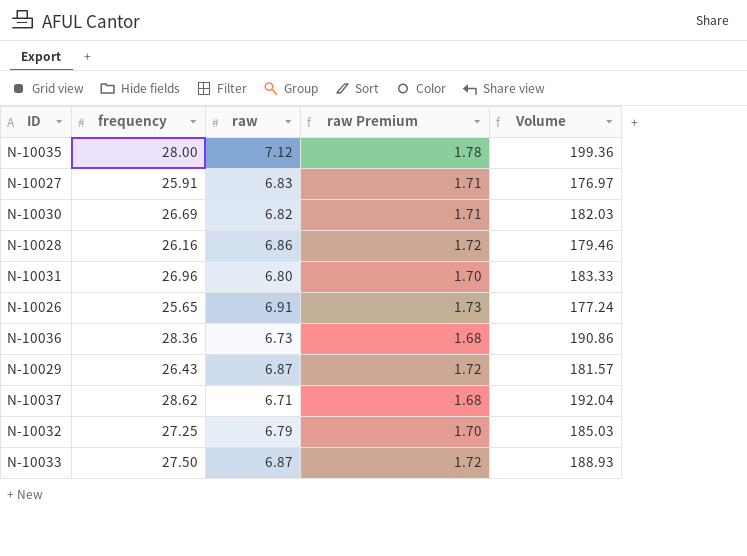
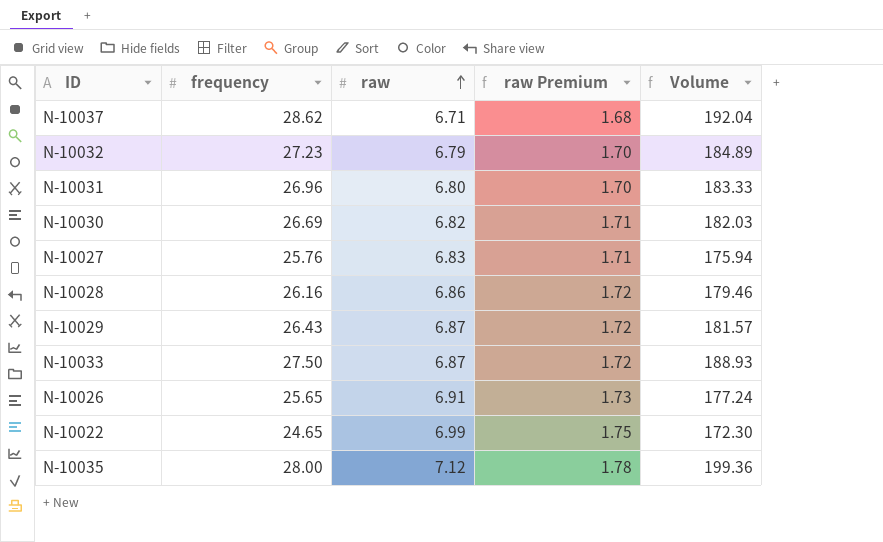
row order: none -> raw ascending
row N-10036: 28.36 | 6.73 | 1.68 | 190.86 -> none
N-10032 | frequency: 27.25 -> 27.23
N-10032 | Volume: 185.03 -> 184.89
N-10027 | frequency: 25.91 -> 25.76
N-10027 | Volume: 176.97 -> 175.94
row N-10022: none -> 24.65 | 6.99 | 1.75 | 172.30

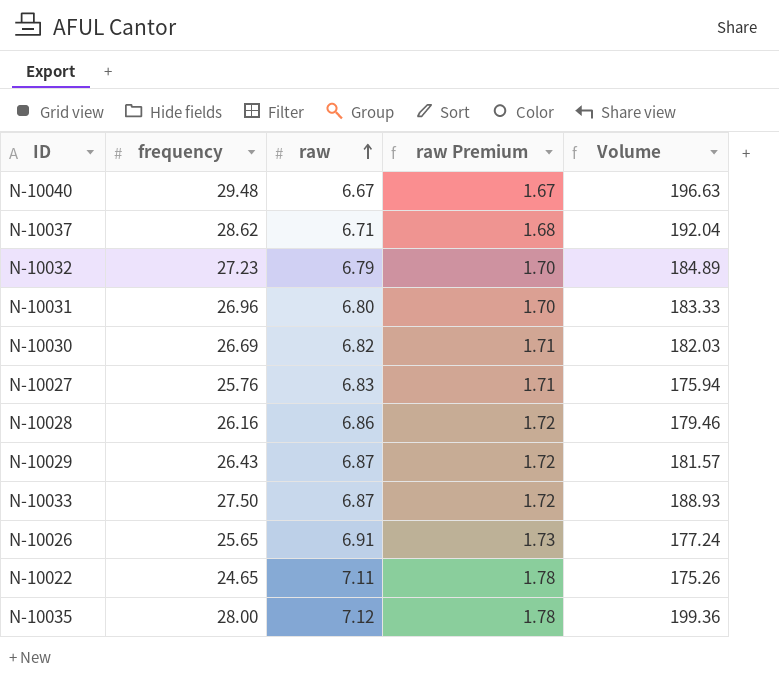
row N-10040: none -> 29.48 | 6.67 | 1.67 | 196.63
N-10022 | raw: 6.99 -> 7.11
N-10022 | raw Premium: 1.75 -> 1.78
N-10022 | Volume: 172.30 -> 175.26

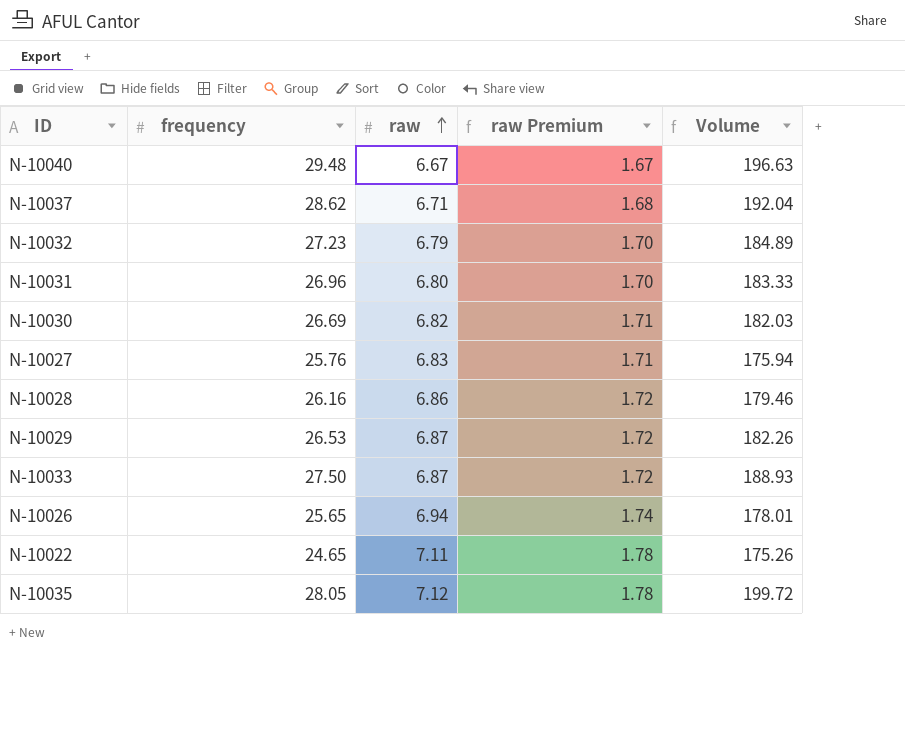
N-10029 | frequency: 26.43 -> 26.53
N-10029 | Volume: 181.57 -> 182.26
N-10026 | raw: 6.91 -> 6.94
N-10026 | raw Premium: 1.73 -> 1.74
N-10026 | Volume: 177.24 -> 178.01
N-10035 | frequency: 28.00 -> 28.05
N-10035 | Volume: 199.36 -> 199.72

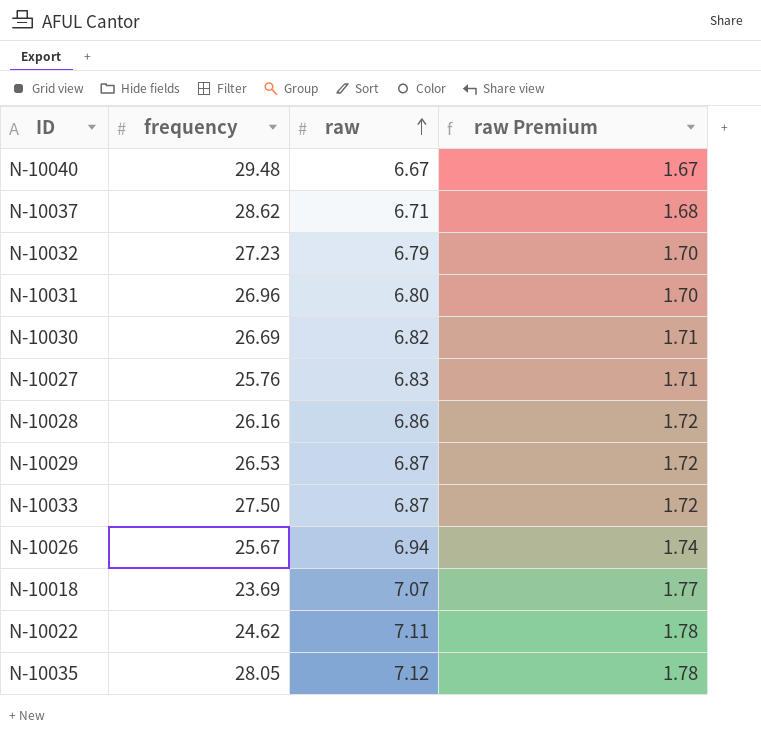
column Volume | formula: [frequency] * [raw] -> none
N-10026 | frequency: 25.65 -> 25.67
row N-10018: none -> 23.69 | 7.07 | 1.77
N-10022 | frequency: 24.65 -> 24.62

